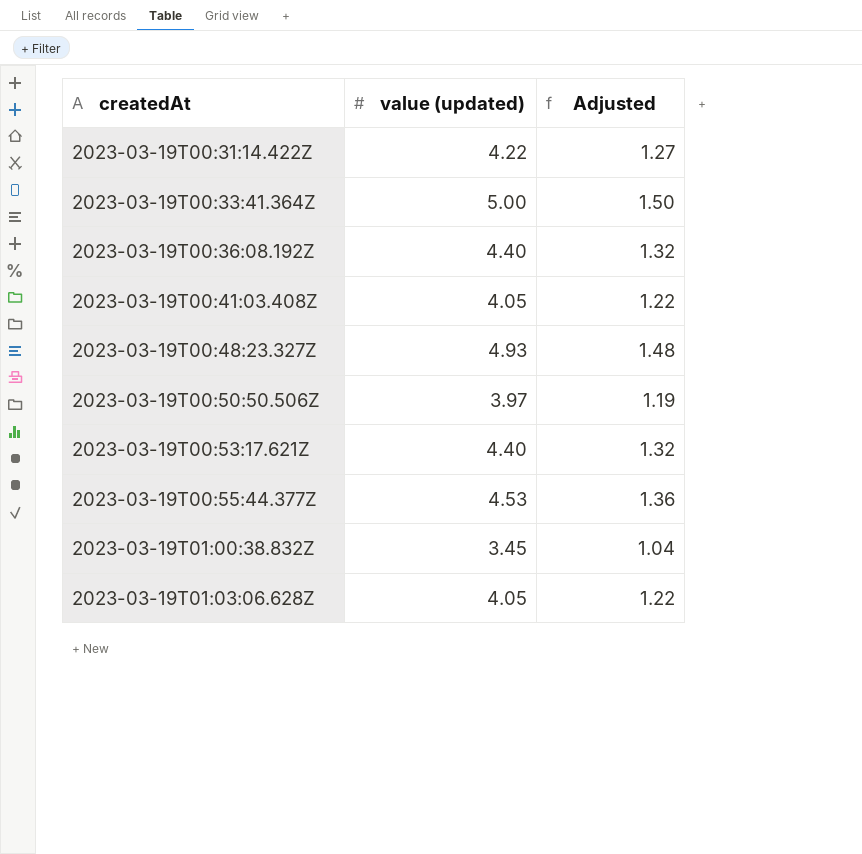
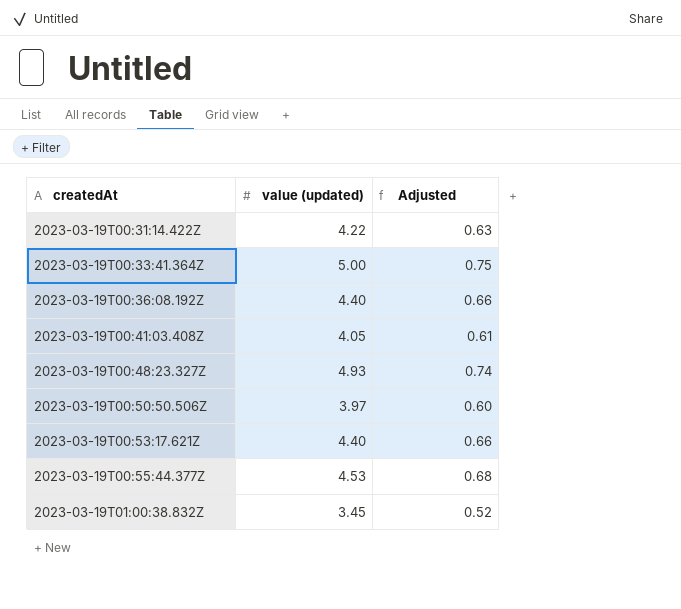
column Adjusted | formula: [value (updated)] * 0.3 -> [value (updated)] * 0.15
row 2023-03-19T01:03:06.628Z: 4.05 | 1.22 -> none

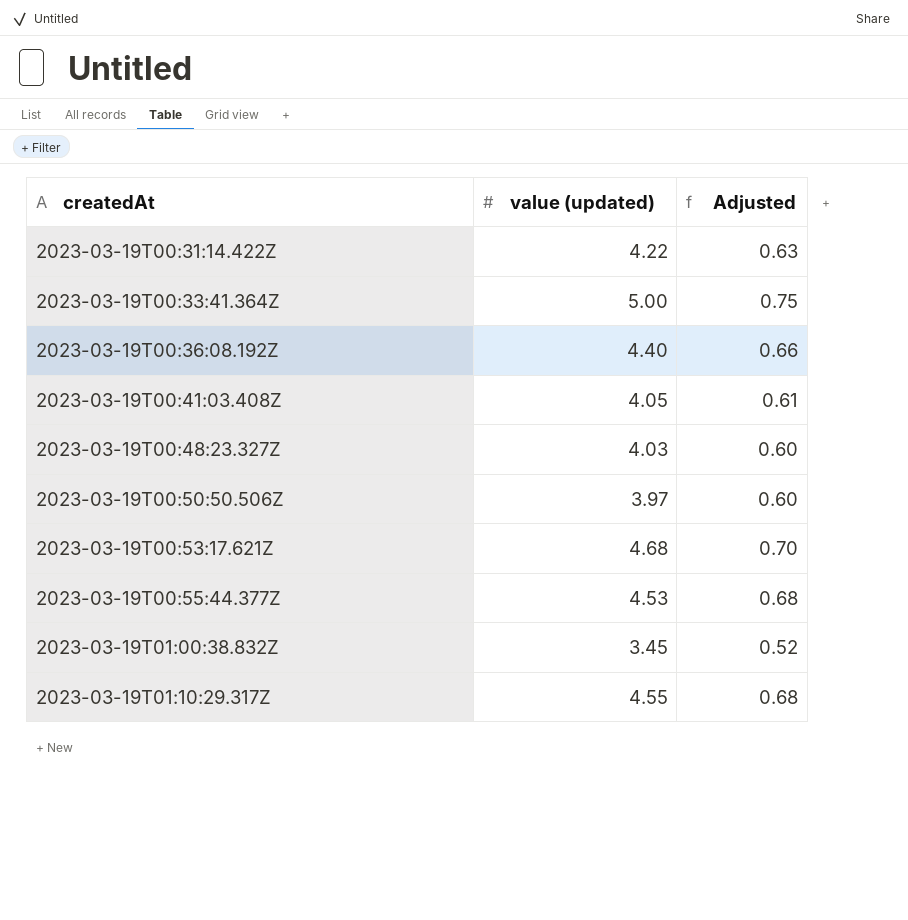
2023-03-19T00:48:23.327Z | value (updated): 4.93 -> 4.03
2023-03-19T00:48:23.327Z | Adjusted: 0.74 -> 0.60
2023-03-19T00:53:17.621Z | value (updated): 4.40 -> 4.68
2023-03-19T00:53:17.621Z | Adjusted: 0.66 -> 0.70
row 2023-03-19T01:10:29.317Z: none -> 4.55 | 0.68

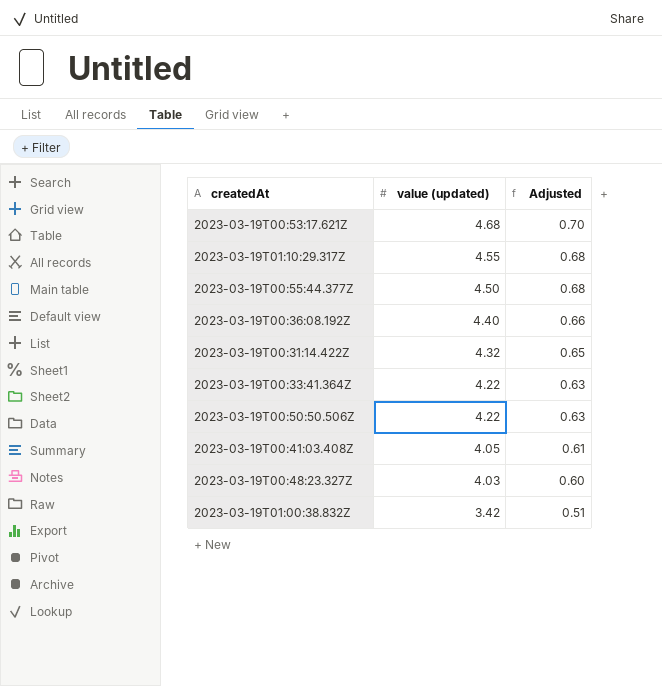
row order: createdAt ascending -> value (updated) descending
2023-03-19T00:55:44.377Z | value (updated): 4.53 -> 4.50
2023-03-19T00:31:14.422Z | value (updated): 4.22 -> 4.32
2023-03-19T00:31:14.422Z | Adjusted: 0.63 -> 0.65
2023-03-19T00:33:41.364Z | value (updated): 5.00 -> 4.22
2023-03-19T00:33:41.364Z | Adjusted: 0.75 -> 0.63
2023-03-19T00:50:50.506Z | value (updated): 3.97 -> 4.22
2023-03-19T00:50:50.506Z | Adjusted: 0.60 -> 0.63
2023-03-19T01:00:38.832Z | value (updated): 3.45 -> 3.42
2023-03-19T01:00:38.832Z | Adjusted: 0.52 -> 0.51

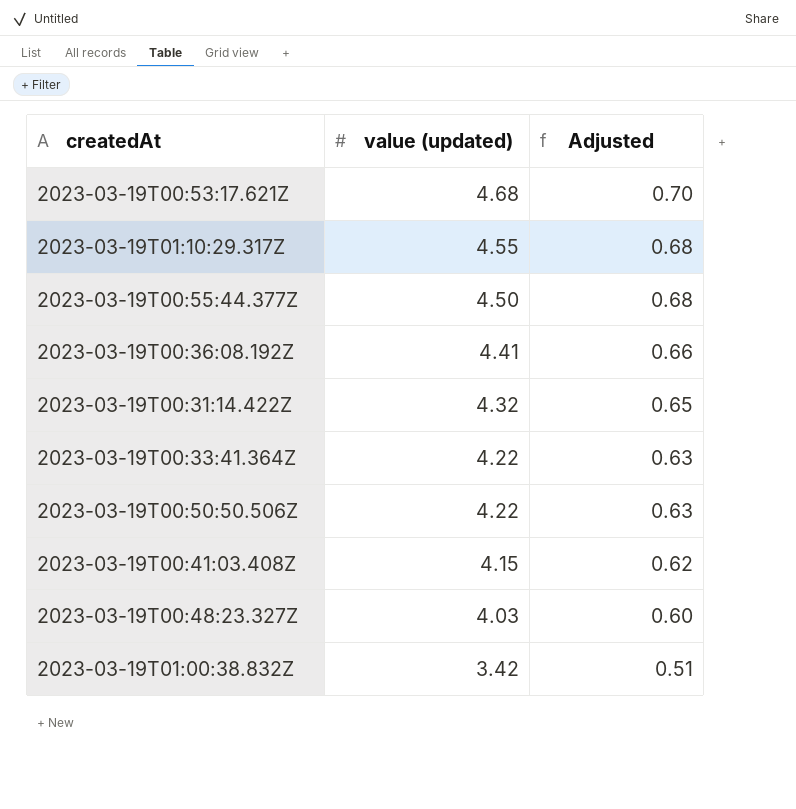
2023-03-19T00:36:08.192Z | value (updated): 4.40 -> 4.41
2023-03-19T00:41:03.408Z | value (updated): 4.05 -> 4.15
2023-03-19T00:41:03.408Z | Adjusted: 0.61 -> 0.62

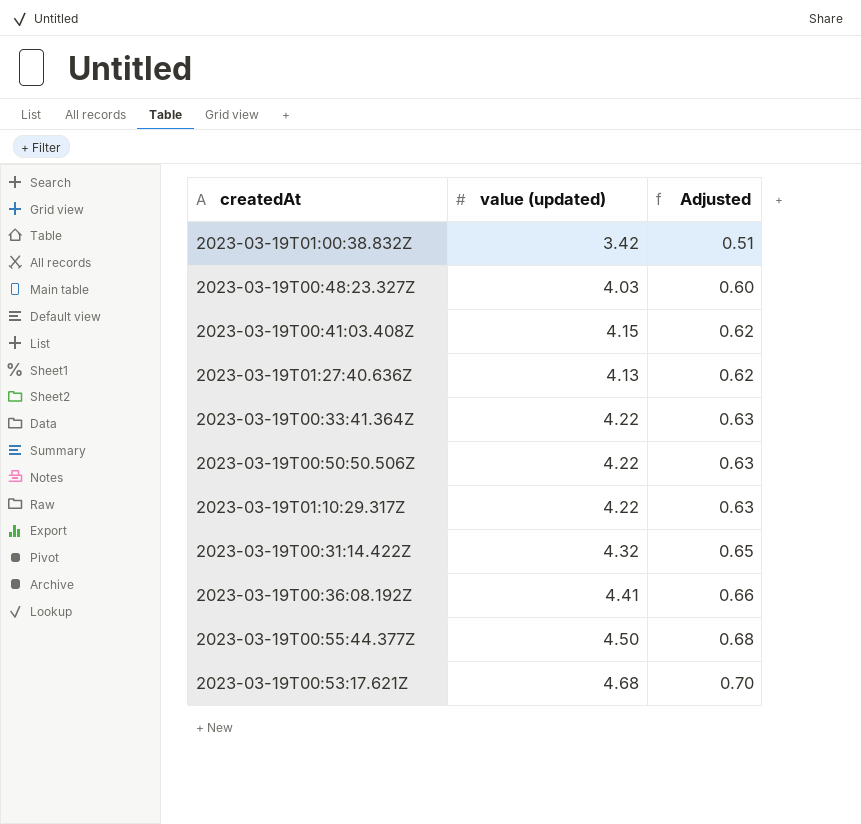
row order: value (updated) descending -> Adjusted ascending
row 2023-03-19T01:27:40.636Z: none -> 4.13 | 0.62
2023-03-19T01:10:29.317Z | value (updated): 4.55 -> 4.22
2023-03-19T01:10:29.317Z | Adjusted: 0.68 -> 0.63

